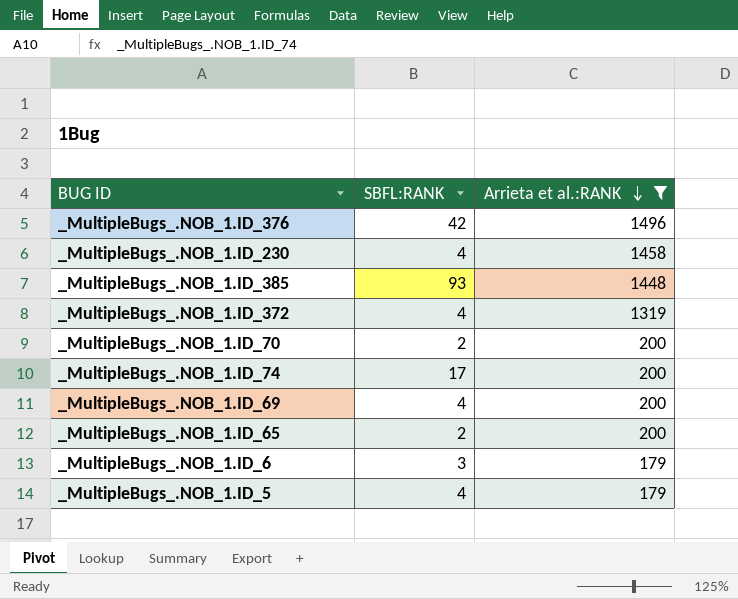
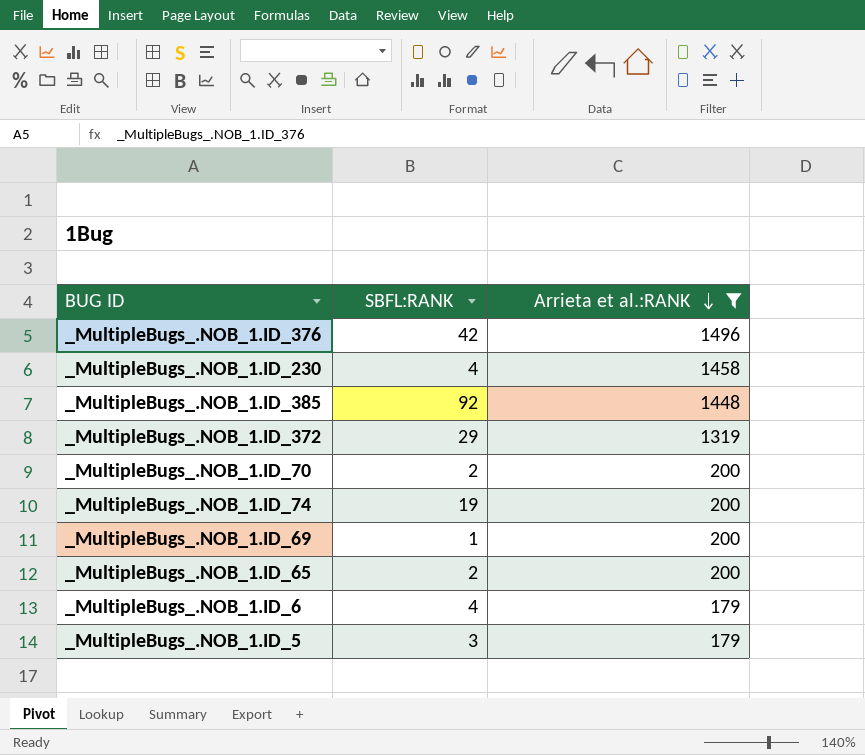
_MultipleBugs_.NOB_1.ID_385 | SBFL:RANK: 93 -> 92
_MultipleBugs_.NOB_1.ID_372 | SBFL:RANK: 4 -> 29
_MultipleBugs_.NOB_1.ID_74 | SBFL:RANK: 17 -> 19
_MultipleBugs_.NOB_1.ID_69 | SBFL:RANK: 4 -> 1
_MultipleBugs_.NOB_1.ID_6 | SBFL:RANK: 3 -> 4
_MultipleBugs_.NOB_1.ID_5 | SBFL:RANK: 4 -> 3

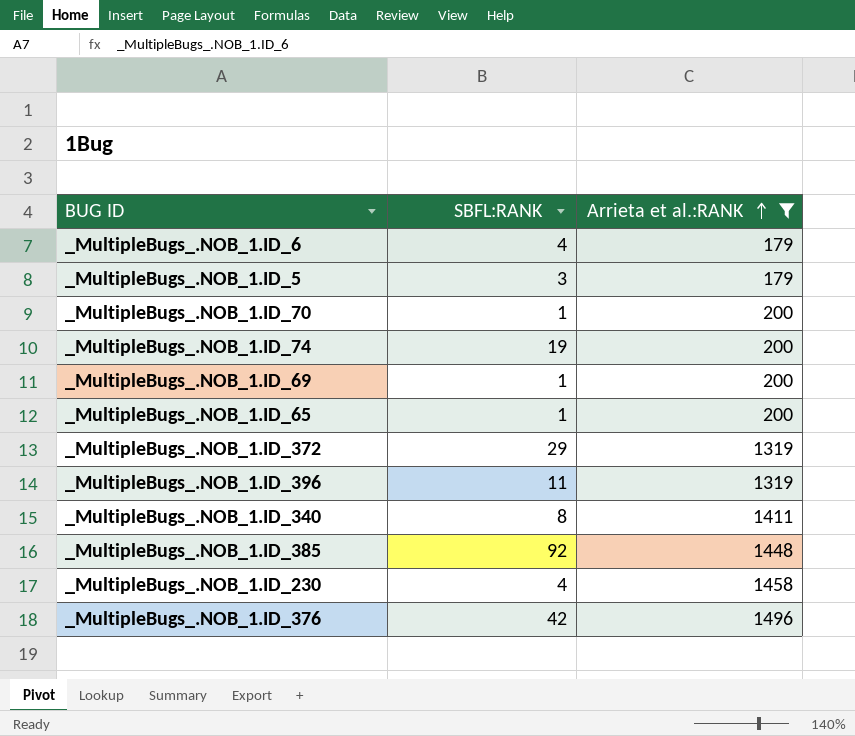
row order: Arrieta et al.:RANK descending -> Arrieta et al.:RANK ascending
_MultipleBugs_.NOB_1.ID_70 | SBFL:RANK: 2 -> 1
_MultipleBugs_.NOB_1.ID_65 | SBFL:RANK: 2 -> 1
row _MultipleBugs_.NOB_1.ID_396: none -> 11 | 1319
row _MultipleBugs_.NOB_1.ID_340: none -> 8 | 1411

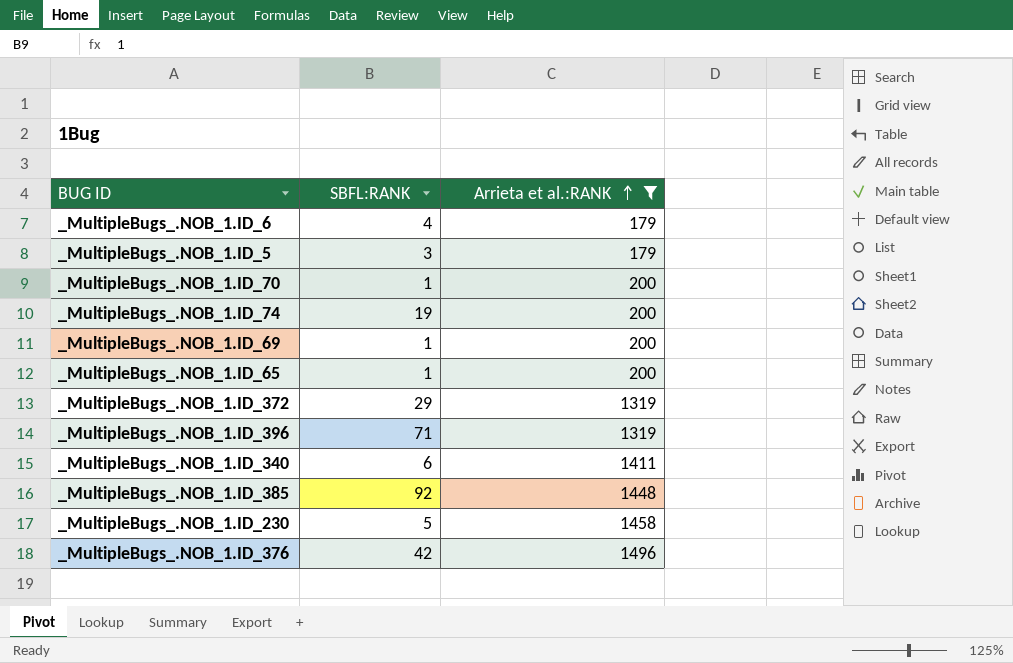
_MultipleBugs_.NOB_1.ID_396 | SBFL:RANK: 11 -> 71
_MultipleBugs_.NOB_1.ID_340 | SBFL:RANK: 8 -> 6
_MultipleBugs_.NOB_1.ID_230 | SBFL:RANK: 4 -> 5

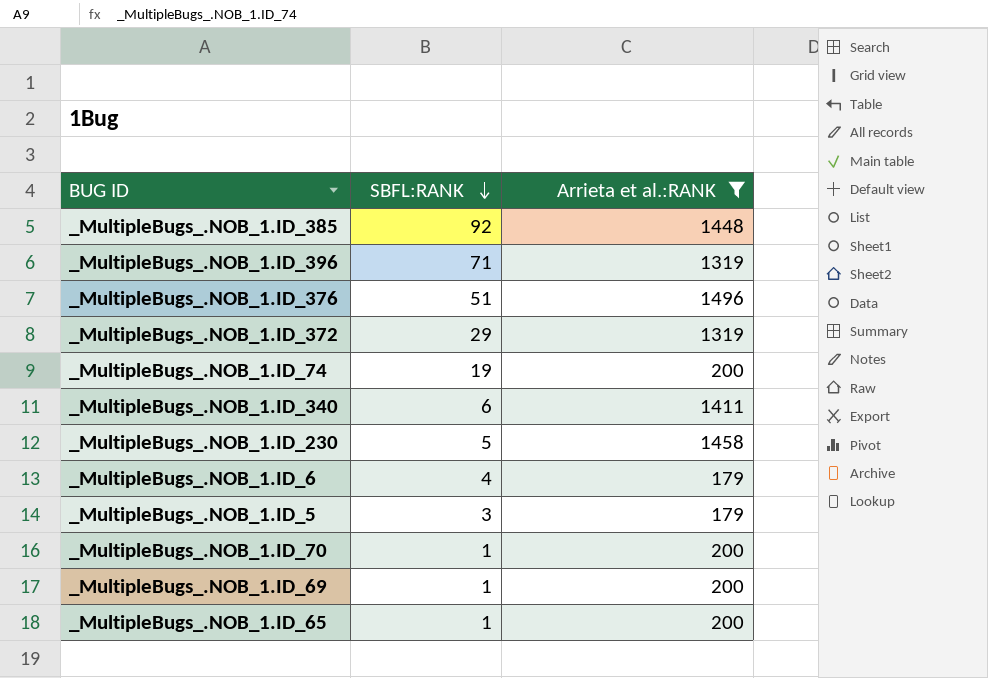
row order: Arrieta et al.:RANK ascending -> SBFL:RANK descending
_MultipleBugs_.NOB_1.ID_376 | SBFL:RANK: 42 -> 51

